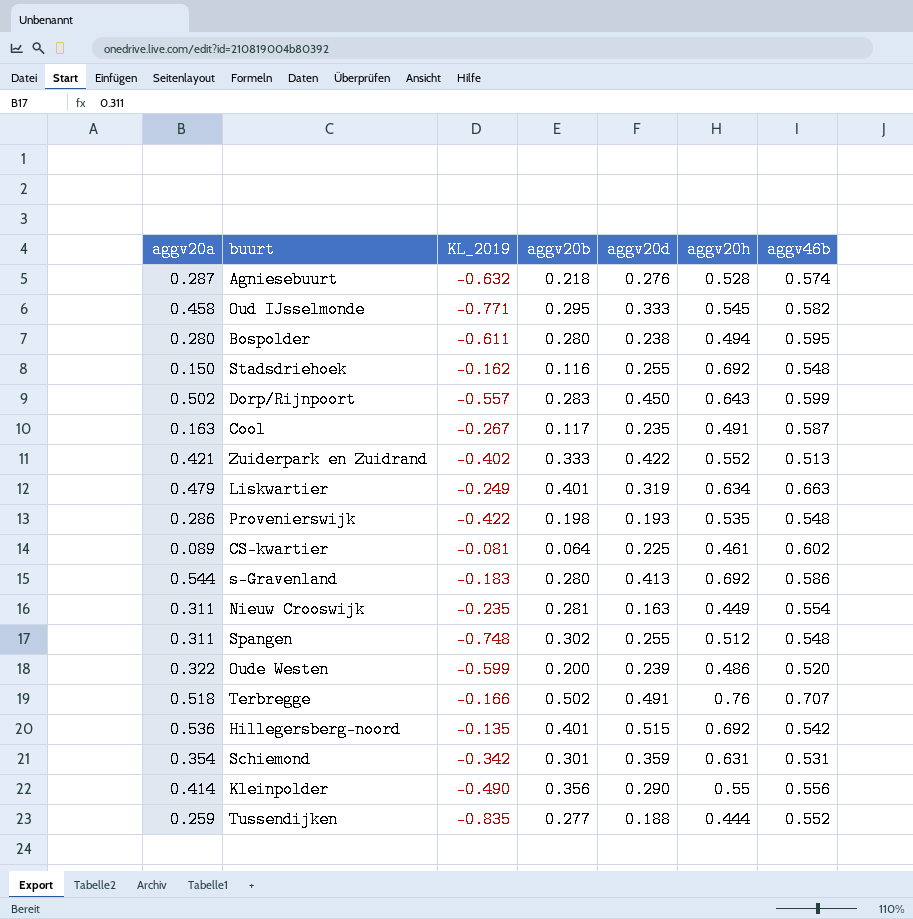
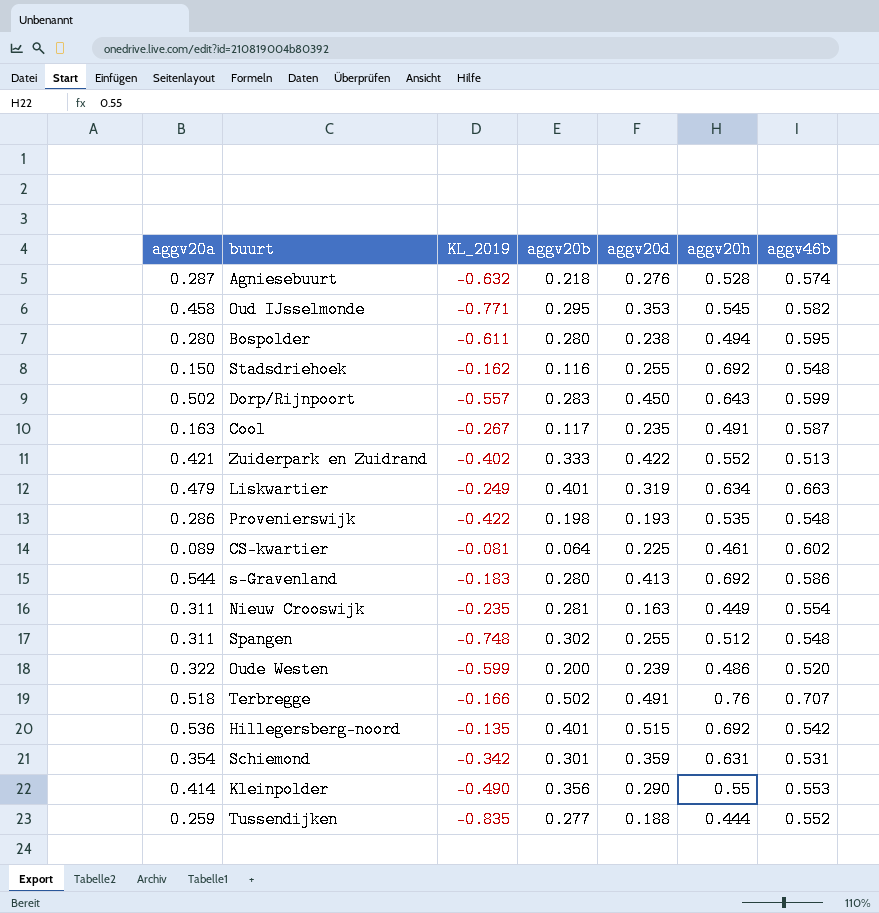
Oud IJsselmonde | aggv20d: 0.333 -> 0.353
Kleinpolder | aggv46b: 0.556 -> 0.553

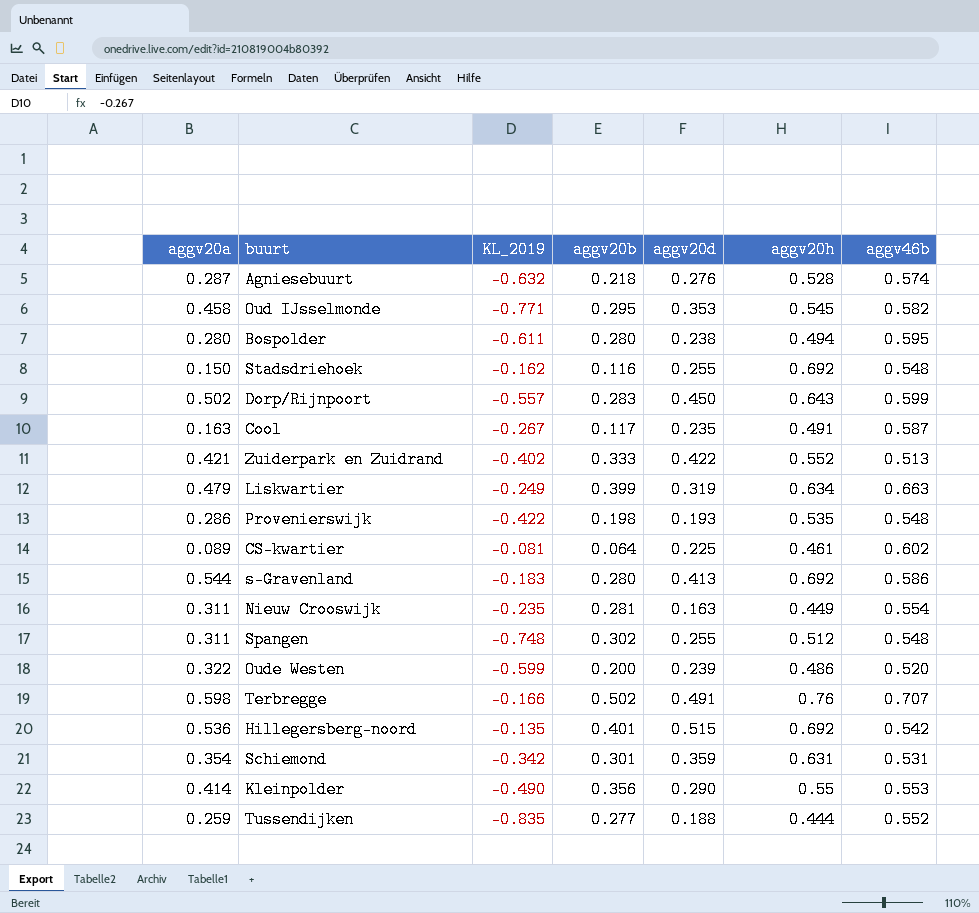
Liskwartier | aggv20b: 0.401 -> 0.399
Terbregge | aggv20a: 0.518 -> 0.598

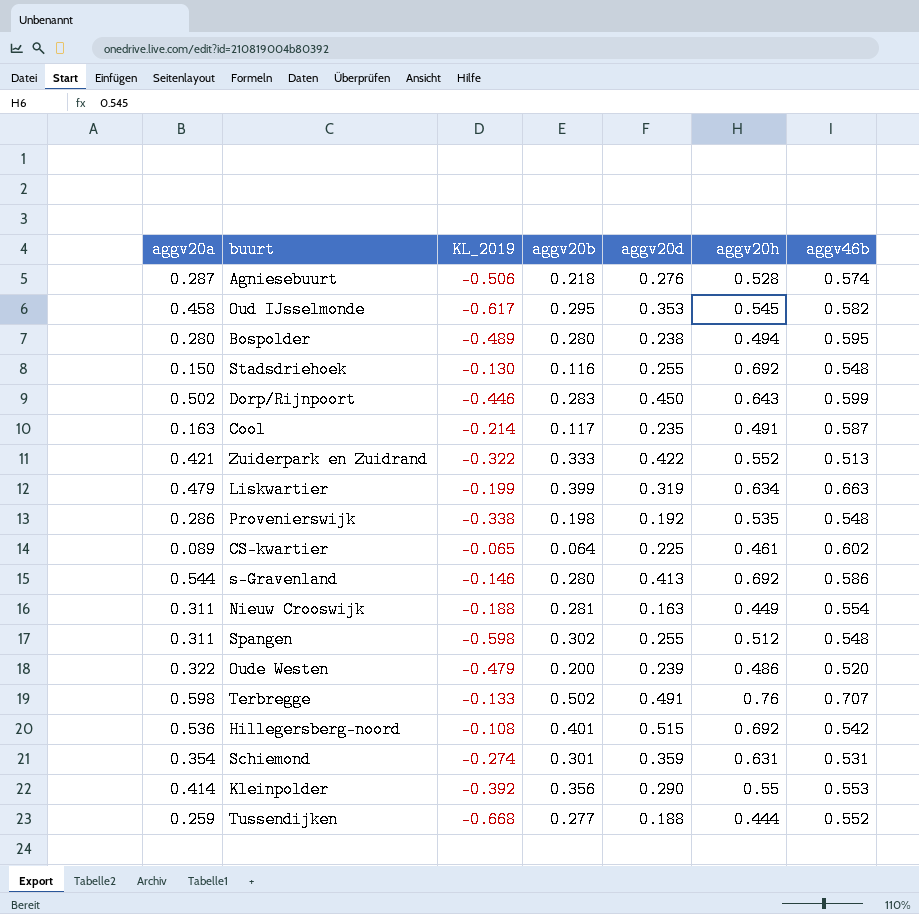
Agniesebuurt | KL_2019: -0.632 -> -0.506
Oud IJsselmonde | KL_2019: -0.771 -> -0.617
Bospolder | KL_2019: -0.611 -> -0.489
Stadsdriehoek | KL_2019: -0.162 -> -0.130
Dorp/Rijnpoort | KL_2019: -0.557 -> -0.446
Cool | KL_2019: -0.267 -> -0.214
Zuiderpark en Zuidrand | KL_2019: -0.402 -> -0.322
Liskwartier | KL_2019: -0.249 -> -0.199
Provenierswijk | KL_2019: -0.422 -> -0.338
Provenierswijk | aggv20d: 0.193 -> 0.192
CS-kwartier | KL_2019: -0.081 -> -0.065
s-Gravenland | KL_2019: -0.183 -> -0.146
Nieuw Crooswijk | KL_2019: -0.235 -> -0.188
Spangen | KL_2019: -0.748 -> -0.598
Oude Westen | KL_2019: -0.599 -> -0.479
Terbregge | KL_2019: -0.166 -> -0.133
Hillegersberg-noord | KL_2019: -0.135 -> -0.108
Schiemond | KL_2019: -0.342 -> -0.274
Kleinpolder | KL_2019: -0.490 -> -0.392
Tussendijken | KL_2019: -0.835 -> -0.668

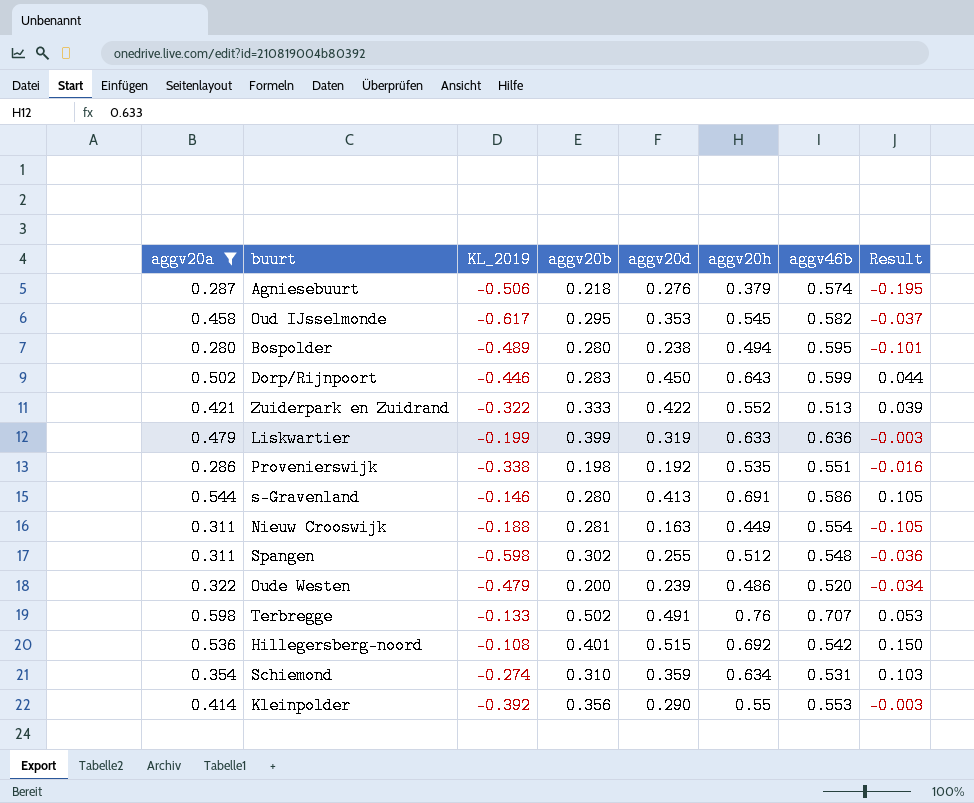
filter: none -> aggv20a >= 0.280
column Result | formula: none -> [aggv20h] - [aggv46b]
Agniesebuurt | aggv20h: 0.528 -> 0.379
Liskwartier | aggv20h: 0.634 -> 0.633
Liskwartier | aggv46b: 0.663 -> 0.636
Provenierswijk | aggv46b: 0.548 -> 0.551
s-Gravenland | aggv20h: 0.692 -> 0.691
Schiemond | aggv20b: 0.301 -> 0.310
Schiemond | aggv20h: 0.631 -> 0.634

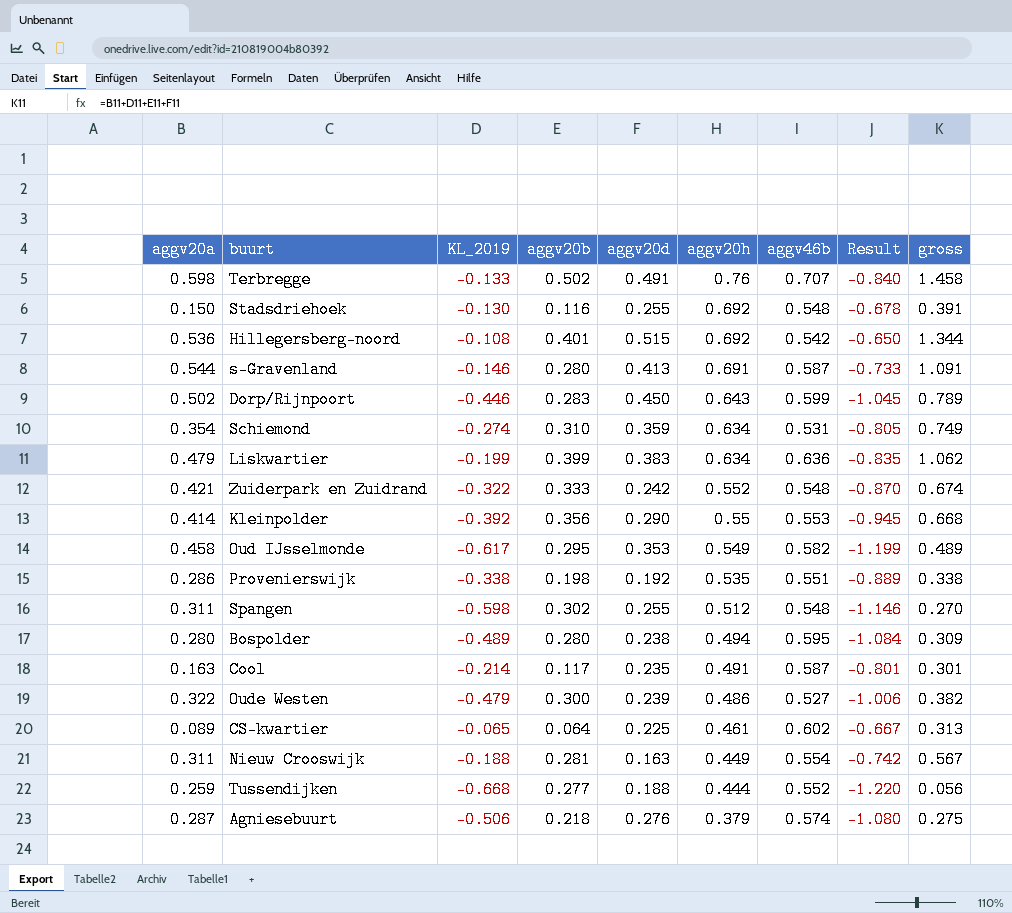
filter: aggv20a >= 0.280 -> none
row order: none -> aggv20h descending
column Result | formula: [aggv20h] - [aggv46b] -> [KL_2019] - [aggv46b]
column gross | formula: none -> [aggv20a] + [KL_2019] + [aggv20b] + [aggv20d]
s-Gravenland | aggv46b: 0.586 -> 0.587
Liskwartier | aggv20d: 0.319 -> 0.383
Liskwartier | aggv20h: 0.633 -> 0.634
Zuiderpark en Zuidrand | aggv20d: 0.422 -> 0.242
Zuiderpark en Zuidrand | aggv46b: 0.513 -> 0.548
Oud IJsselmonde | aggv20h: 0.545 -> 0.549
Oude Westen | aggv20b: 0.200 -> 0.300
Oude Westen | aggv46b: 0.520 -> 0.527

